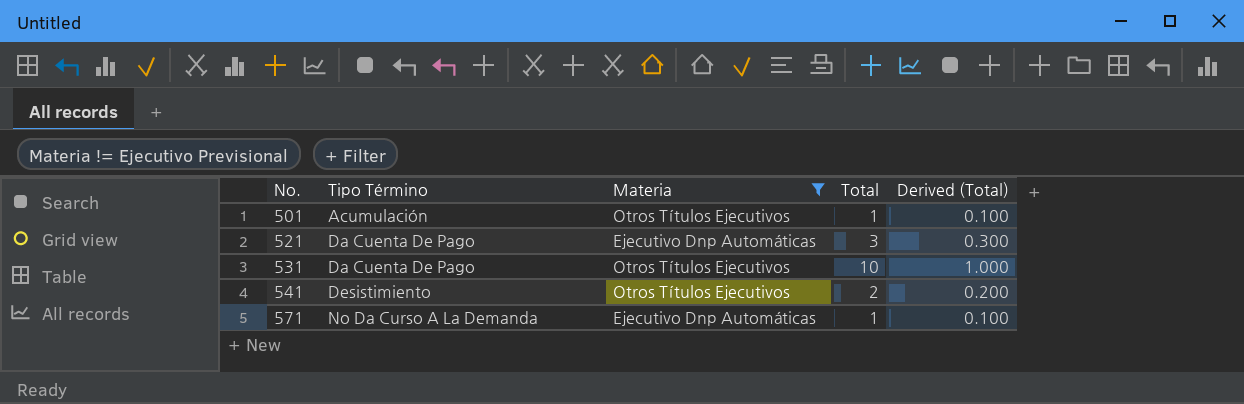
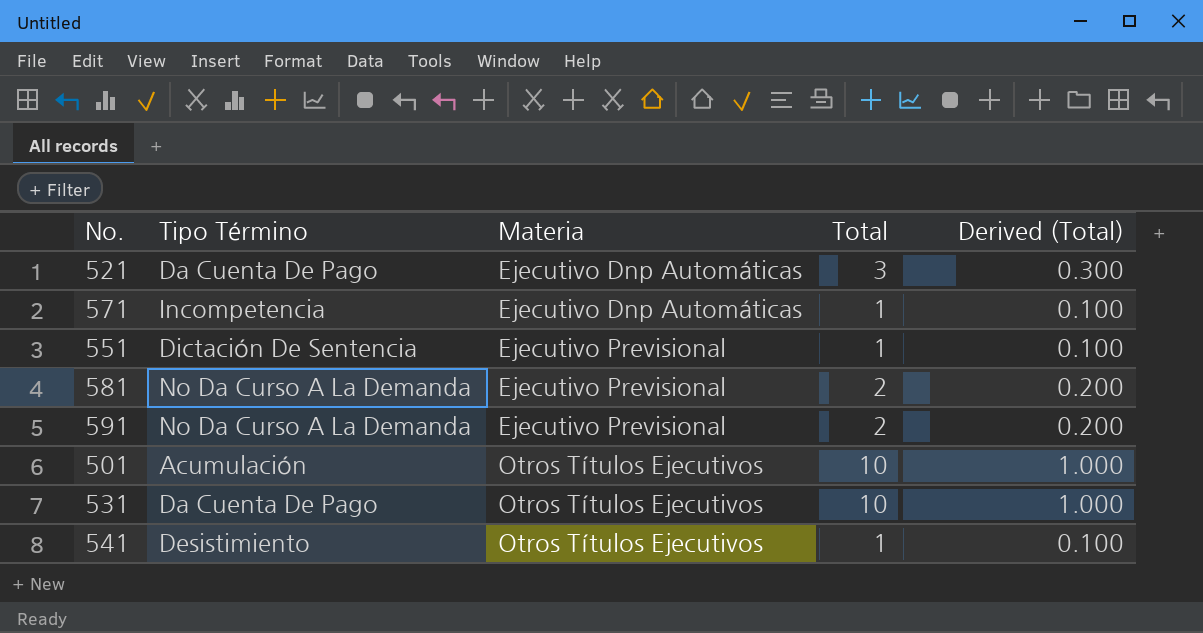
filter: Materia != Ejecutivo Previsional -> none
row order: No. ascending -> Materia ascending
571 | Tipo Término: No Da Curso A La Demanda -> Incompetencia
501 | Total: 1 -> 10
501 | Derived (Total): 0.100 -> 1.000
541 | Total: 2 -> 1
541 | Derived (Total): 0.200 -> 0.100

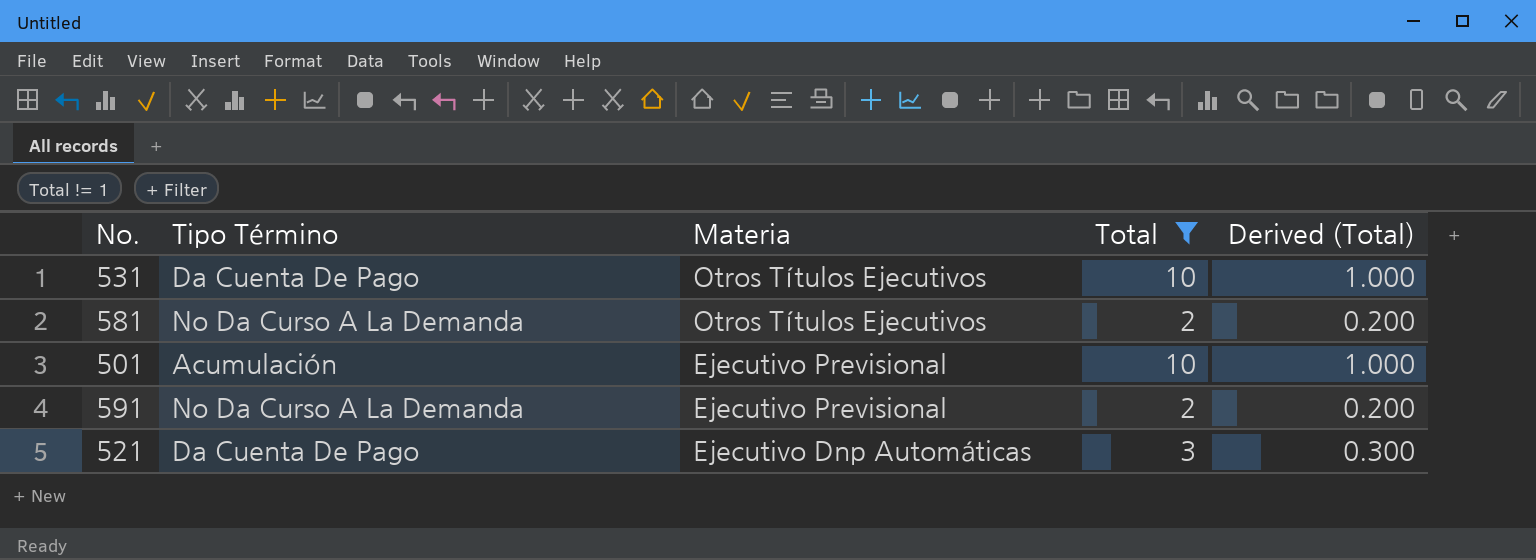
filter: none -> Total != 1
row order: Materia ascending -> Materia descending
581 | Materia: Ejecutivo Previsional -> Otros Títulos Ejecutivos
501 | Materia: Otros Títulos Ejecutivos -> Ejecutivo Previsional

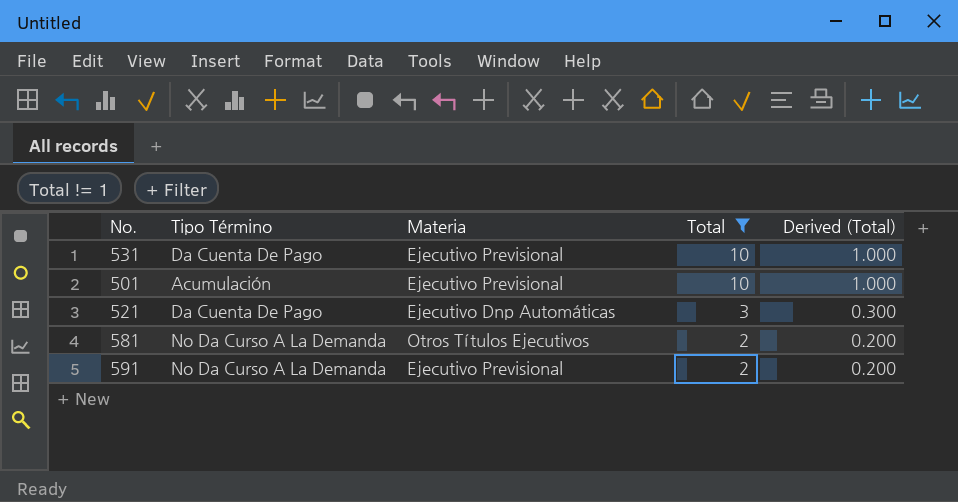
row order: Materia descending -> Total descending
531 | Materia: Otros Títulos Ejecutivos -> Ejecutivo Previsional

